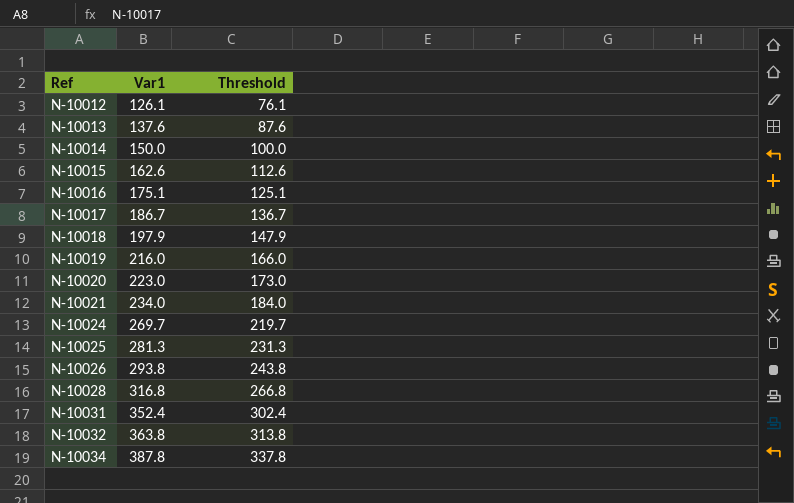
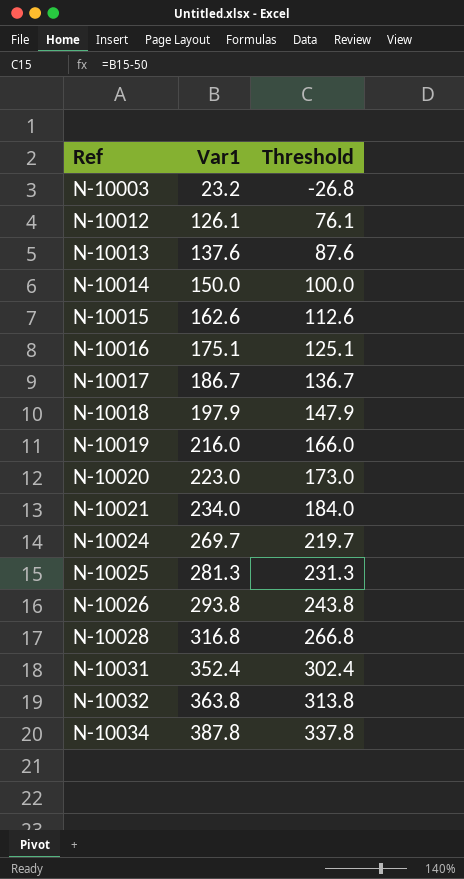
row N-10003: none -> 23.2 | -26.8

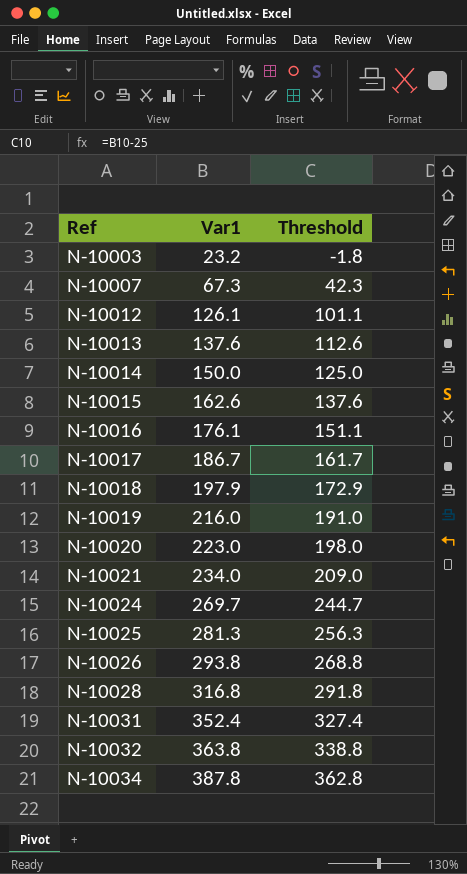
column Threshold | formula: [Var1] - 50 -> [Var1] - 25
row N-10007: none -> 67.3 | 42.3
N-10016 | Var1: 175.1 -> 176.1

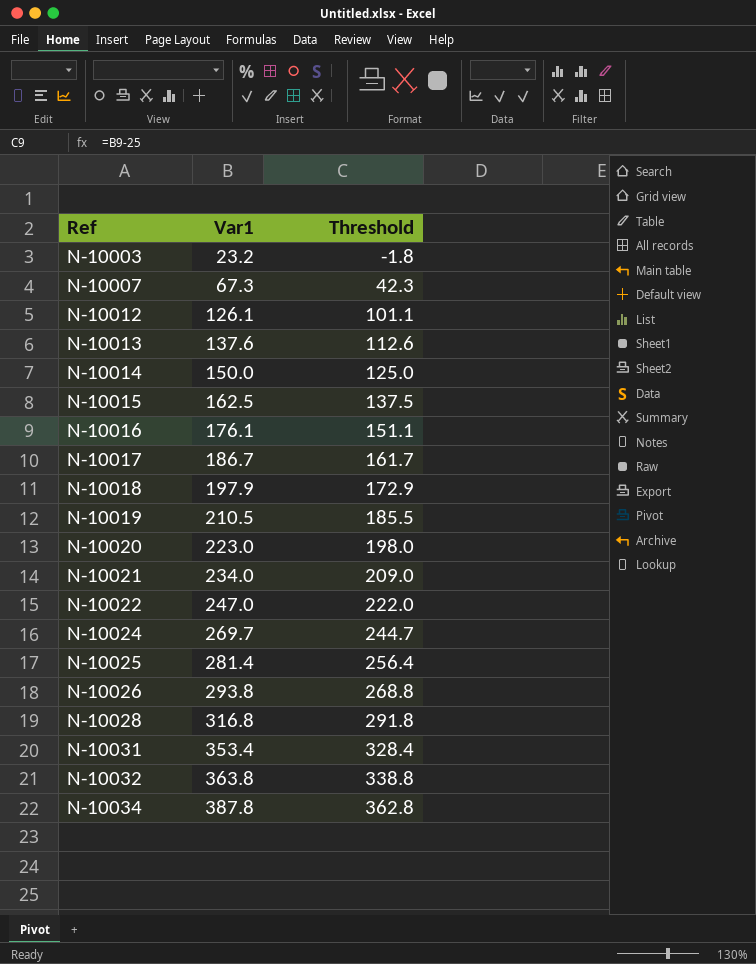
N-10015 | Var1: 162.6 -> 162.5
N-10015 | Threshold: 137.6 -> 137.5
N-10019 | Var1: 216.0 -> 210.5
N-10019 | Threshold: 191.0 -> 185.5
row N-10022: none -> 247.0 | 222.0
N-10025 | Var1: 281.3 -> 281.4
N-10025 | Threshold: 256.3 -> 256.4
N-10031 | Var1: 352.4 -> 353.4
N-10031 | Threshold: 327.4 -> 328.4

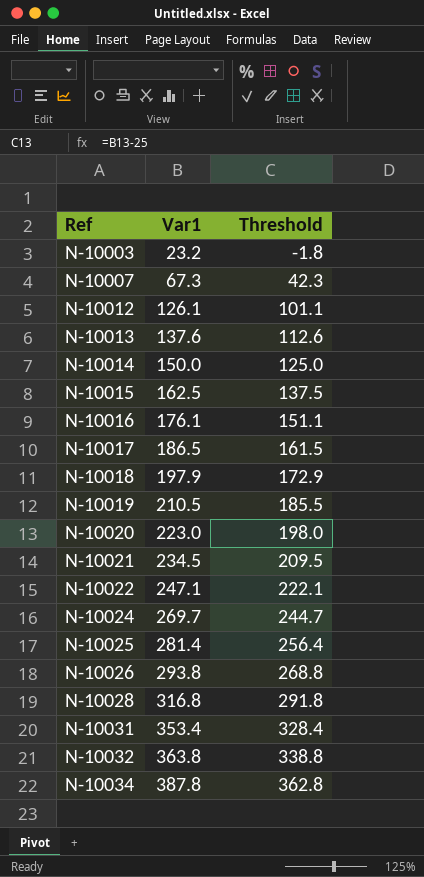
N-10017 | Var1: 186.7 -> 186.5
N-10017 | Threshold: 161.7 -> 161.5
N-10021 | Var1: 234.0 -> 234.5
N-10021 | Threshold: 209.0 -> 209.5
N-10022 | Var1: 247.0 -> 247.1
N-10022 | Threshold: 222.0 -> 222.1

